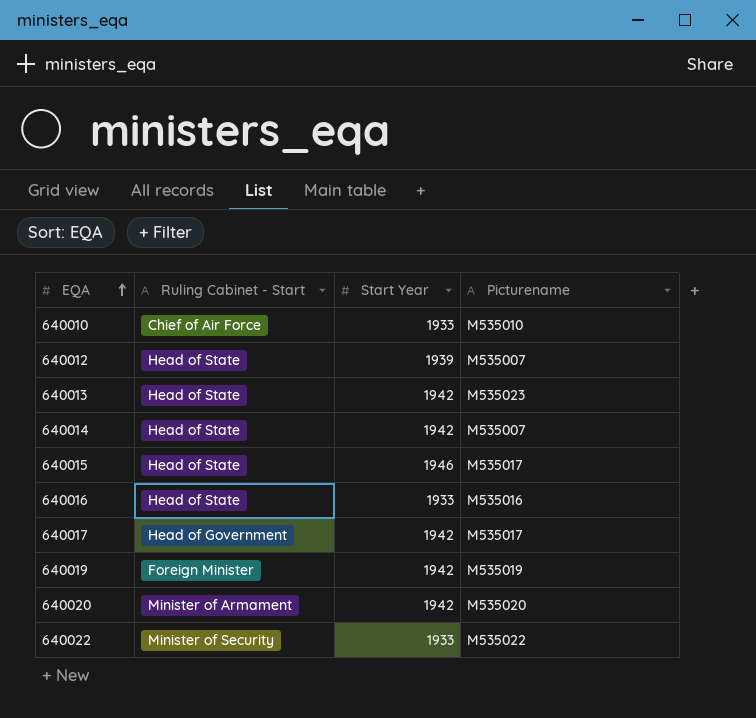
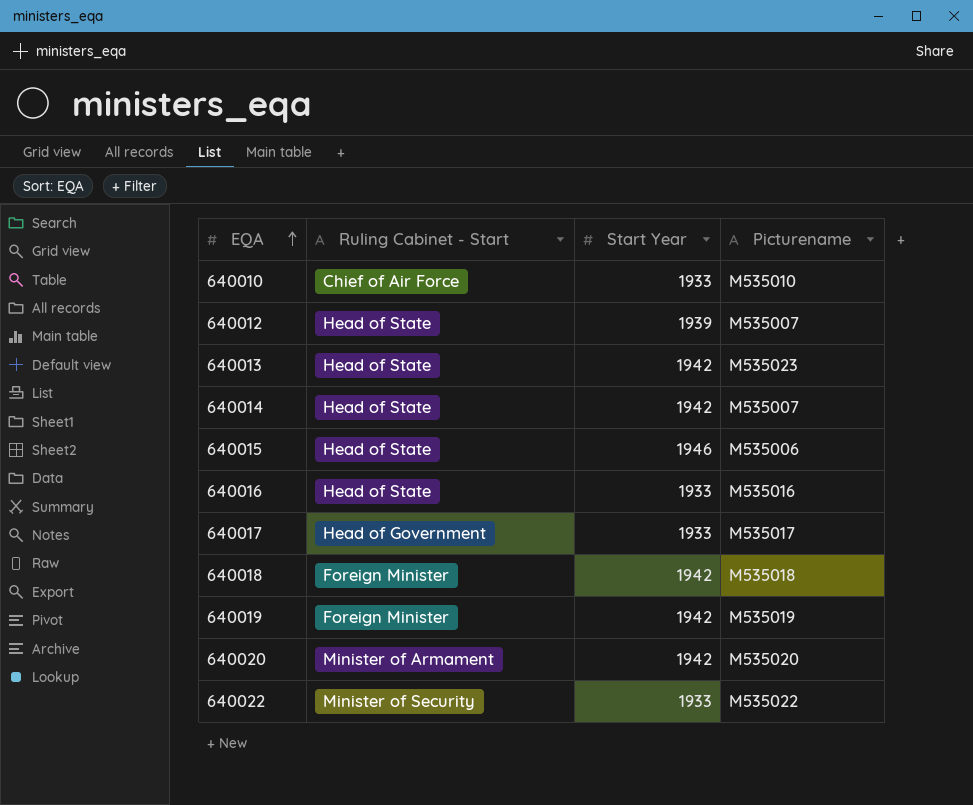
640015 | Picturename: M535017 -> M535006
640017 | Start Year: 1942 -> 1933
row 640018: none -> Foreign Minister | 1942 | M535018

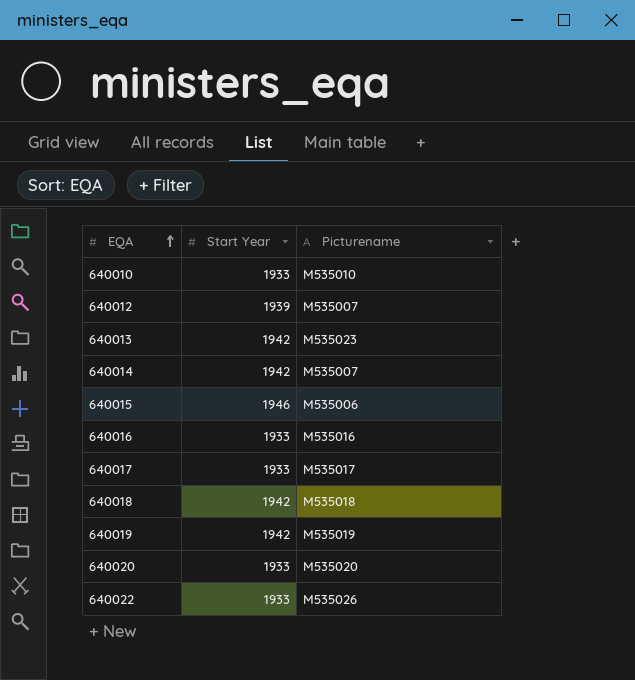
column Ruling Cabinet - Start | position: 2 -> none
640020 | Start Year: 1942 -> 1933
640022 | Picturename: M535022 -> M535026

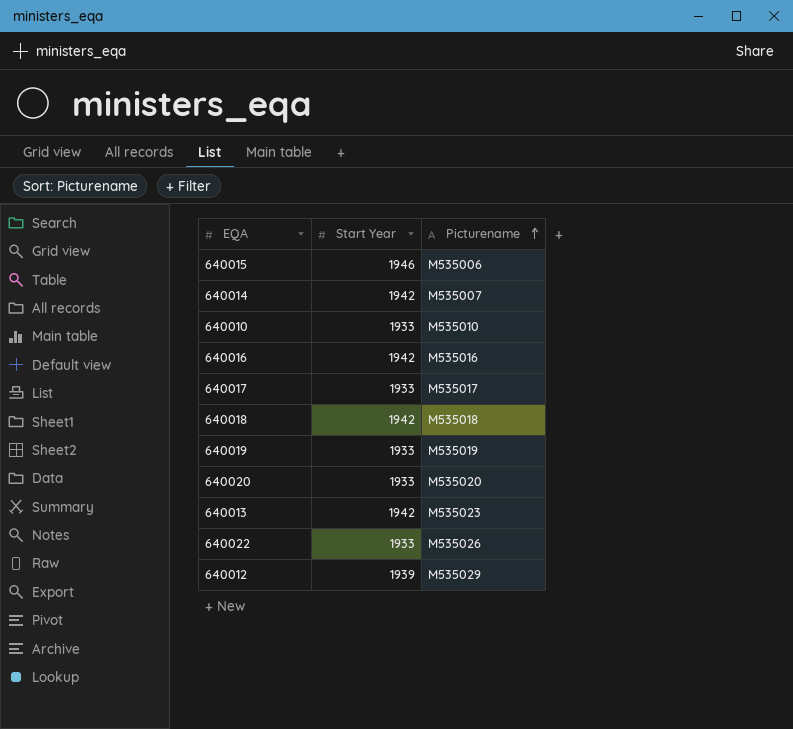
row order: EQA ascending -> Picturename ascending
640016 | Start Year: 1933 -> 1942
640019 | Start Year: 1942 -> 1933
640012 | Picturename: M535007 -> M535029

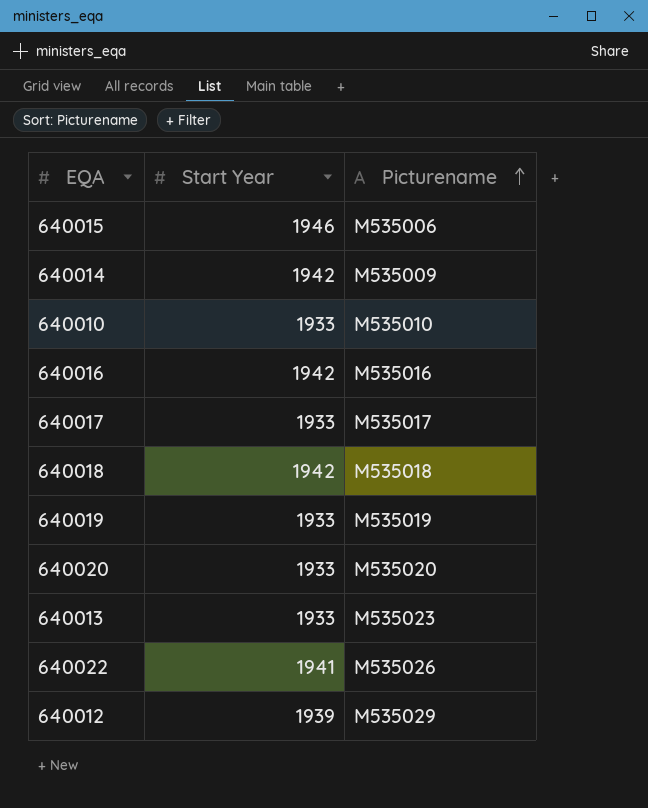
640014 | Picturename: M535007 -> M535009
640013 | Start Year: 1942 -> 1933
640022 | Start Year: 1933 -> 1941

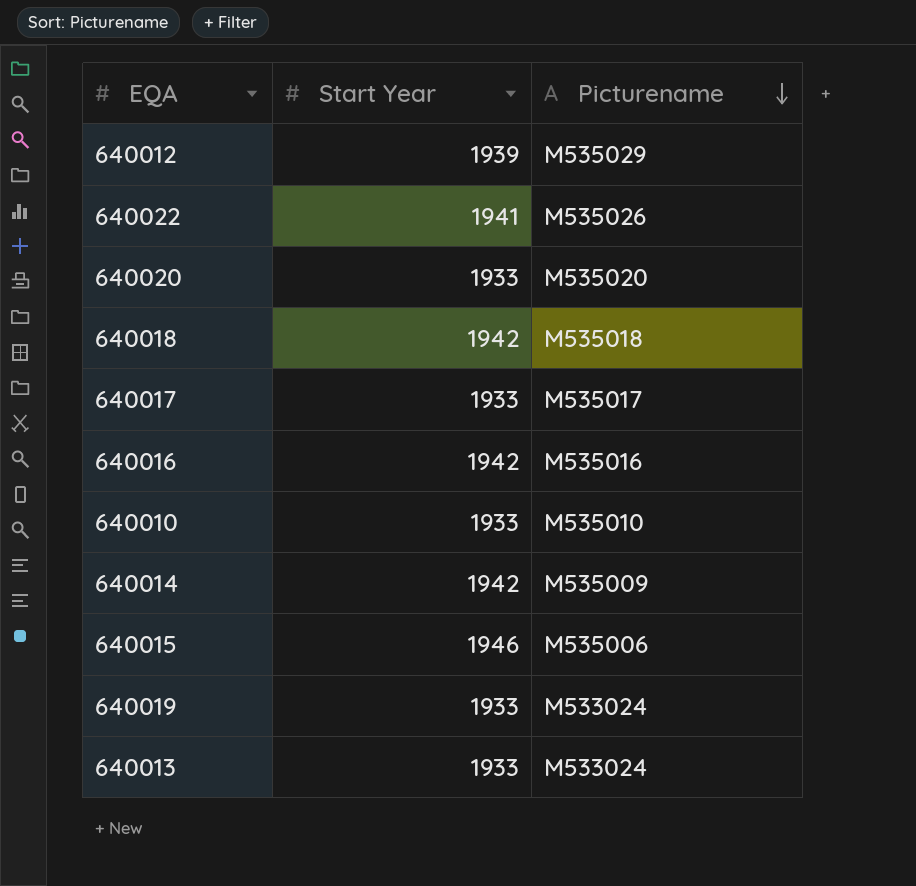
row order: Picturename ascending -> Picturename descending
640019 | Picturename: M535019 -> M533024
640013 | Picturename: M535023 -> M533024

